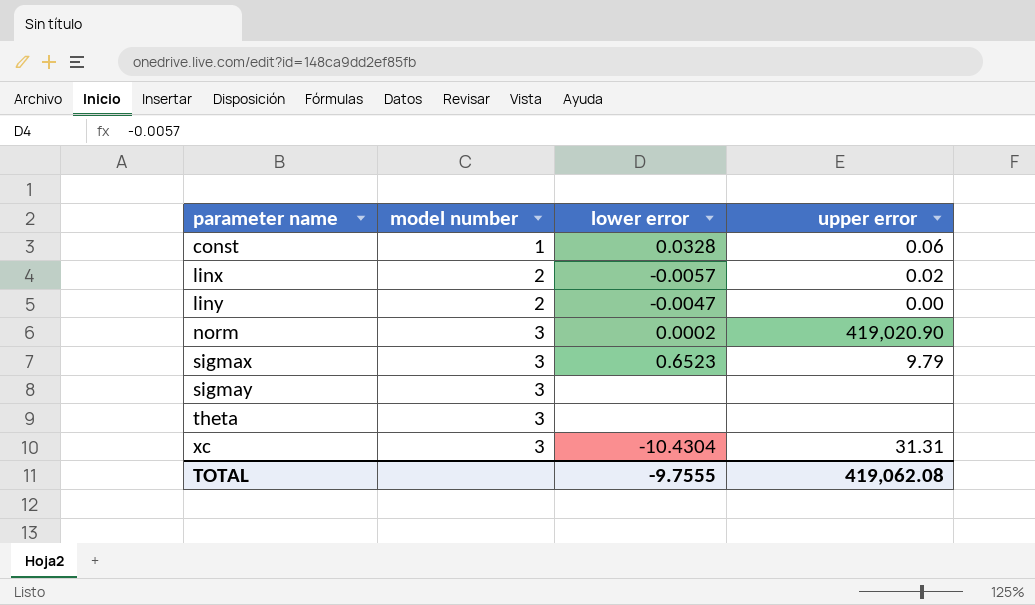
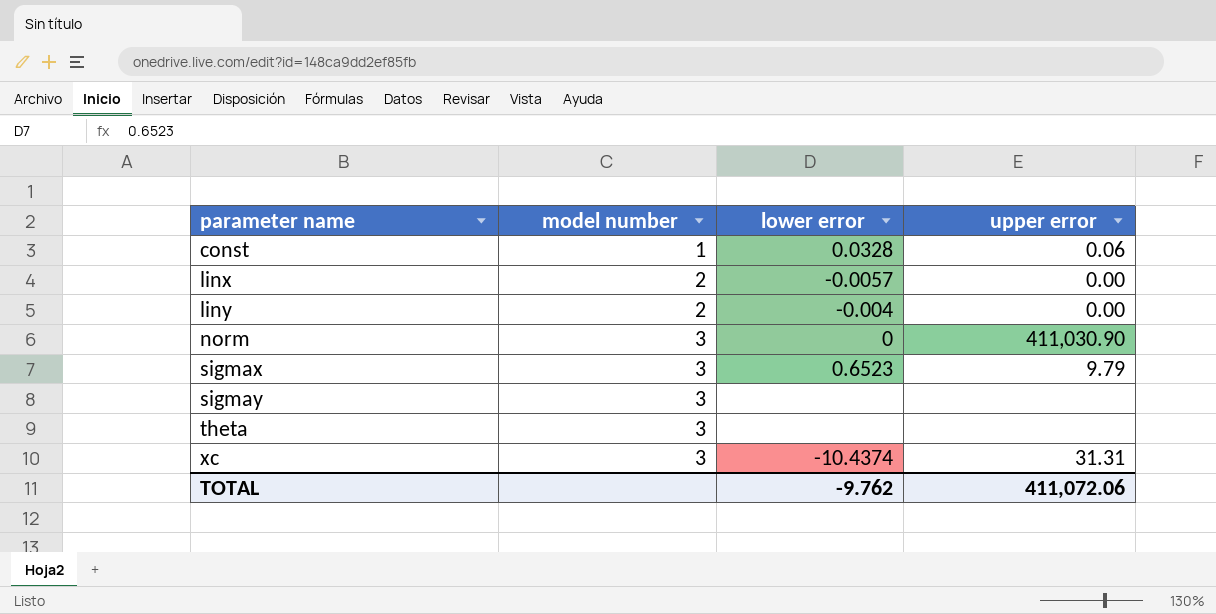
linx | upper error: 0.02 -> 0.00
liny | lower error: -0.0047 -> -0.004
norm | lower error: 0.0002 -> 0
norm | upper error: 419,020.90 -> 411,030.90
xc | lower error: -10.4304 -> -10.4374
TOTAL | lower error: -9.7555 -> -9.762
TOTAL | upper error: 419,062.08 -> 411,072.06

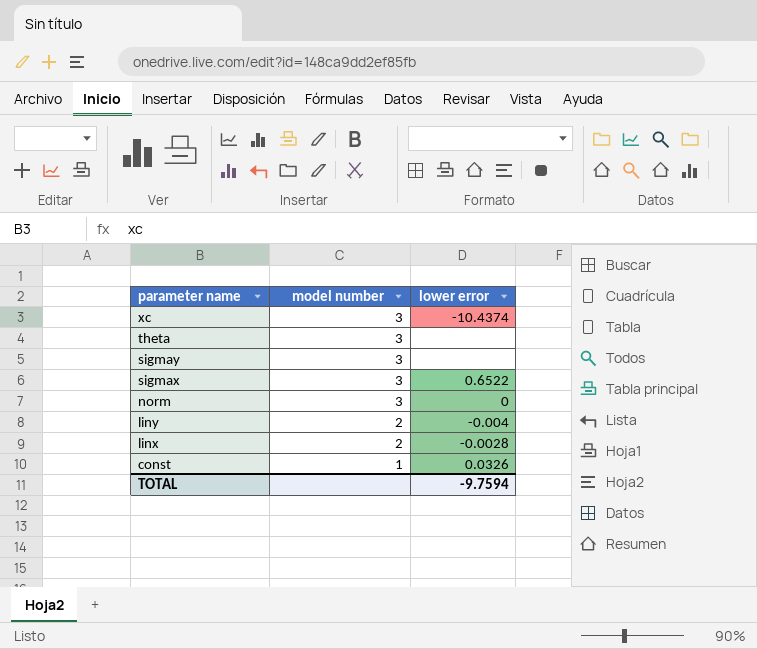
row order: parameter name ascending -> parameter name descending
column upper error | position: 4 -> none
sigmax | lower error: 0.6523 -> 0.6522
linx | lower error: -0.0057 -> -0.0028
const | lower error: 0.0328 -> 0.0326
TOTAL | lower error: -9.762 -> -9.7594

